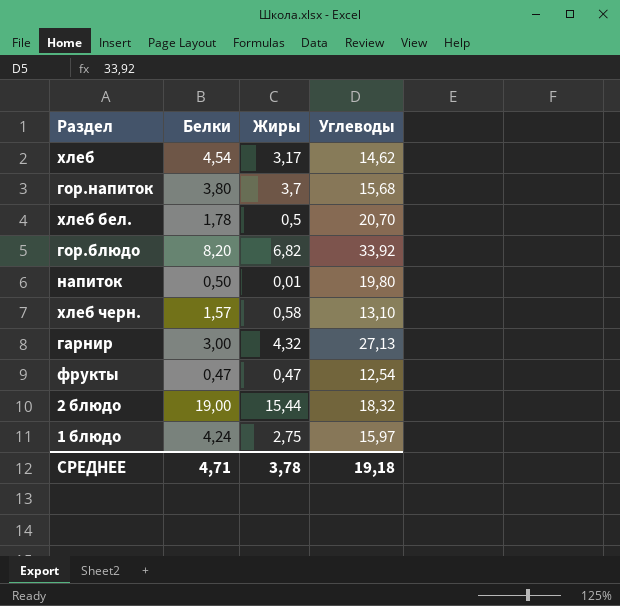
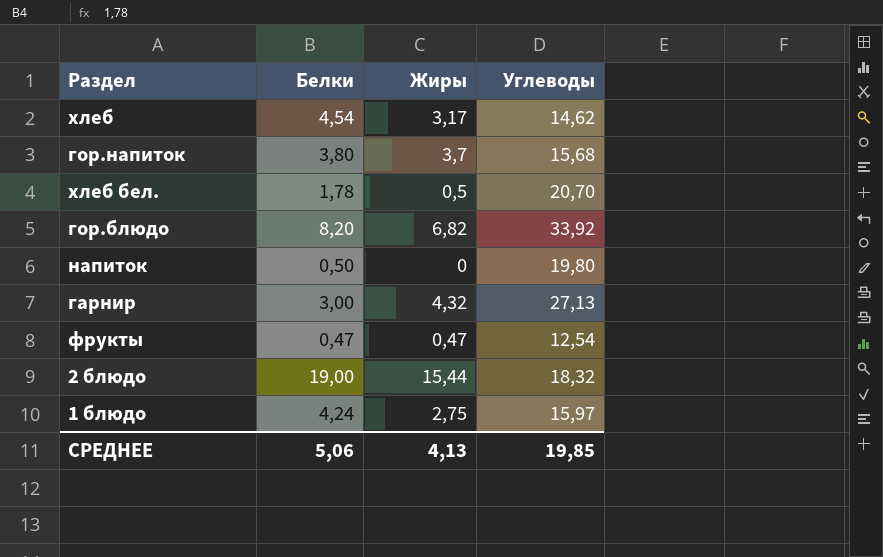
row хлеб черн.: 1,57 | 0,58 | 13,10 -> none
напиток | Жиры: 0,01 -> 0
СРЕДНЕЕ | Белки: 4,71 -> 5,06
СРЕДНЕЕ | Жиры: 3,78 -> 4,13
СРЕДНЕЕ | Углеводы: 19,18 -> 19,85

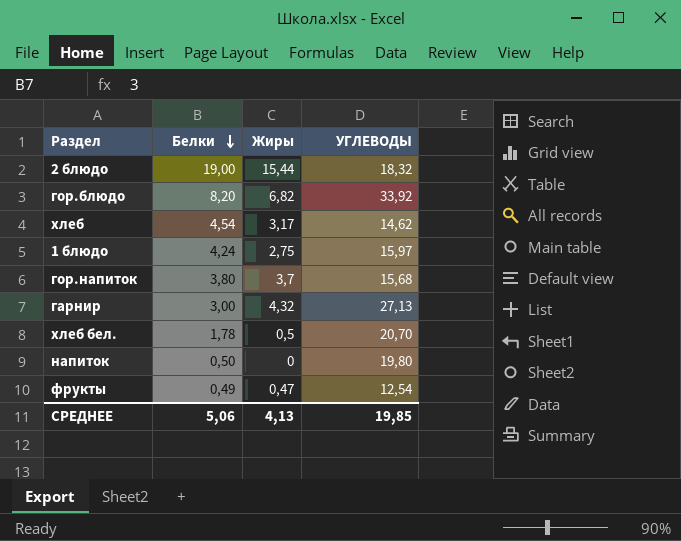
row order: none -> Белки descending
column name: Углеводы -> УГЛЕВОДЫ
фрукты | Белки: 0,47 -> 0,49

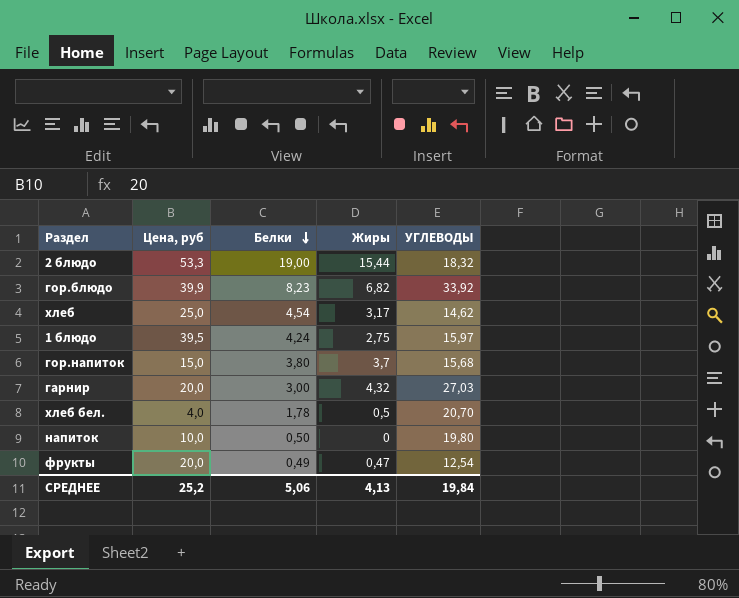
column Цена, руб | position: none -> 2
гор.блюдо | Белки: 8,20 -> 8,23
гарнир | УГЛЕВОДЫ: 27,13 -> 27,03
СРЕДНЕЕ | УГЛЕВОДЫ: 19,85 -> 19,84

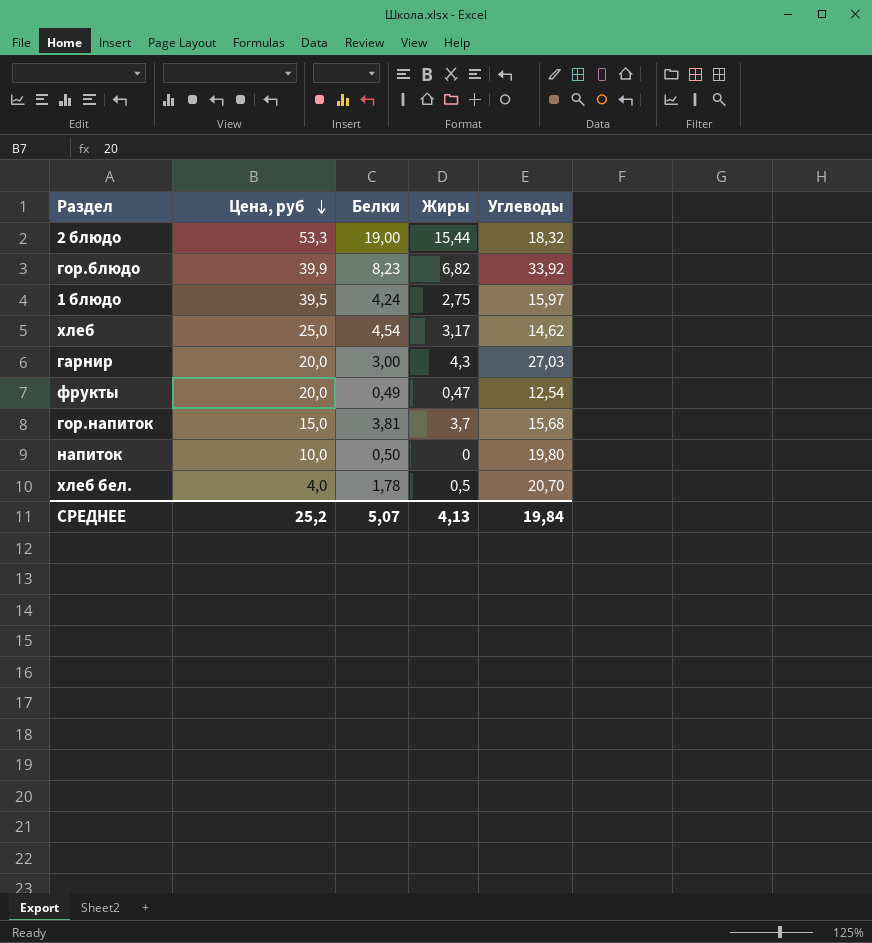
row order: Белки descending -> Цена, руб descending
column name: УГЛЕВОДЫ -> Углеводы
гарнир | Жиры: 4,32 -> 4,3
гор.напиток | Белки: 3,80 -> 3,81
СРЕДНЕЕ | Белки: 5,06 -> 5,07

